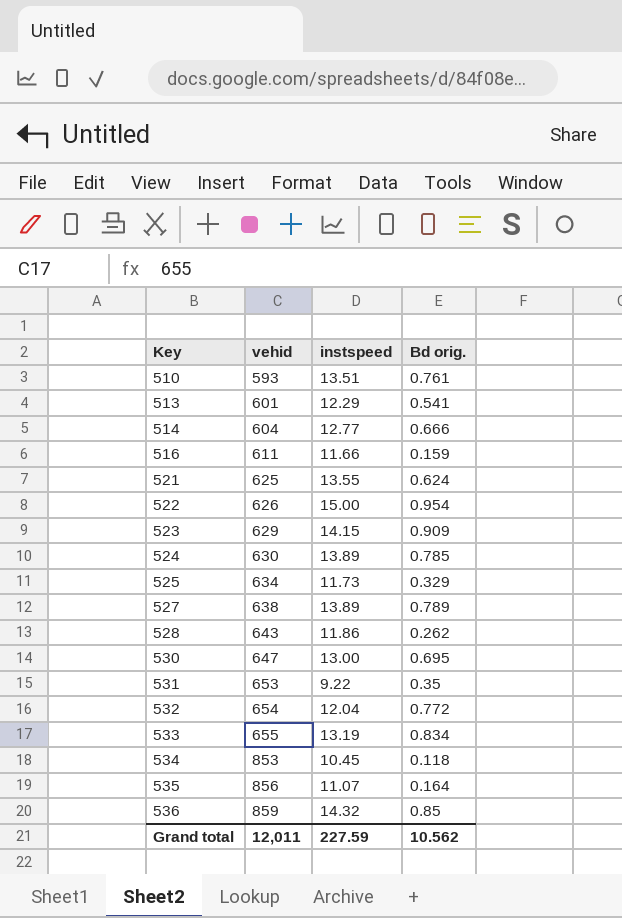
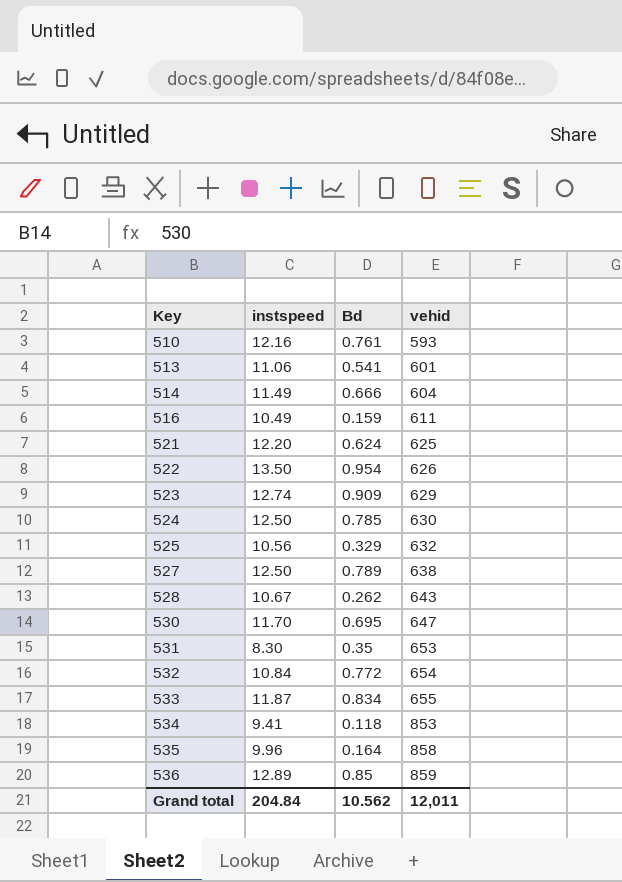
column name: Bd orig. -> Bd
column vehid | position: 2 -> 4
510 | instspeed: 13.51 -> 12.16
513 | instspeed: 12.29 -> 11.06
514 | instspeed: 12.77 -> 11.49
516 | instspeed: 11.66 -> 10.49
521 | instspeed: 13.55 -> 12.20
522 | instspeed: 15.00 -> 13.50
523 | instspeed: 14.15 -> 12.74
524 | instspeed: 13.89 -> 12.50
525 | instspeed: 11.73 -> 10.56
525 | vehid: 634 -> 632
527 | instspeed: 13.89 -> 12.50
528 | instspeed: 11.86 -> 10.67
530 | instspeed: 13.00 -> 11.70
531 | instspeed: 9.22 -> 8.30
532 | instspeed: 12.04 -> 10.84
533 | instspeed: 13.19 -> 11.87
534 | instspeed: 10.45 -> 9.41
535 | instspeed: 11.07 -> 9.96
535 | vehid: 856 -> 858
536 | instspeed: 14.32 -> 12.89
Grand total | instspeed: 227.59 -> 204.84

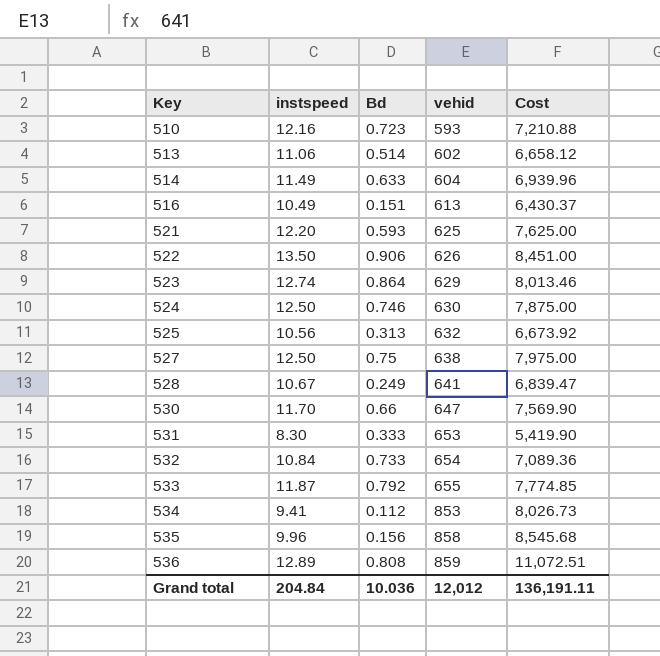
column Cost | formula: none -> [instspeed] * [vehid]
510 | Bd: 0.761 -> 0.723
513 | Bd: 0.541 -> 0.514
513 | vehid: 601 -> 602
514 | Bd: 0.666 -> 0.633
516 | Bd: 0.159 -> 0.151
516 | vehid: 611 -> 613
521 | Bd: 0.624 -> 0.593
522 | Bd: 0.954 -> 0.906
523 | Bd: 0.909 -> 0.864
524 | Bd: 0.785 -> 0.746
525 | Bd: 0.329 -> 0.313
527 | Bd: 0.789 -> 0.75
528 | Bd: 0.262 -> 0.249
528 | vehid: 643 -> 641
530 | Bd: 0.695 -> 0.66
531 | Bd: 0.35 -> 0.333
532 | Bd: 0.772 -> 0.733
533 | Bd: 0.834 -> 0.792
534 | Bd: 0.118 -> 0.112
535 | Bd: 0.164 -> 0.156
536 | Bd: 0.85 -> 0.808
Grand total | Bd: 10.562 -> 10.036
Grand total | vehid: 12,011 -> 12,012

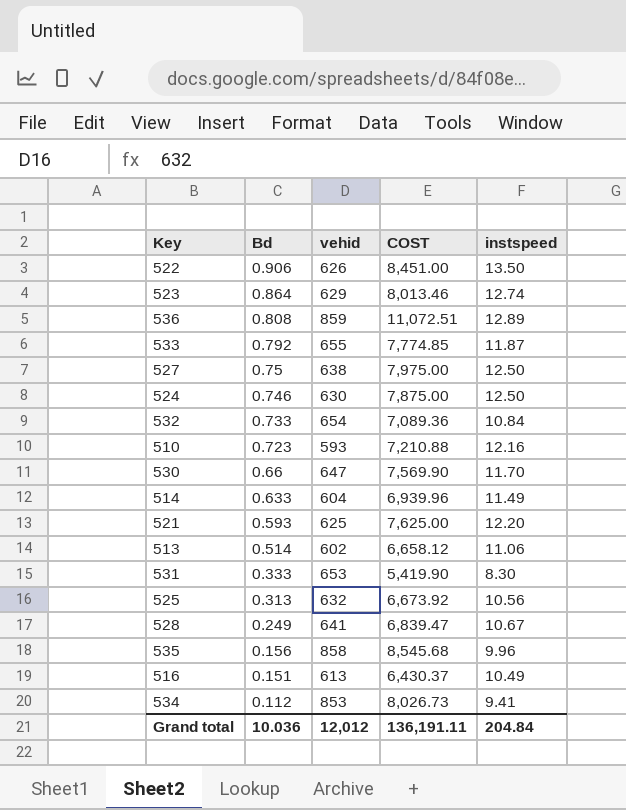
row order: Key ascending -> Bd descending
column name: Cost -> COST
column instspeed | position: 2 -> 5

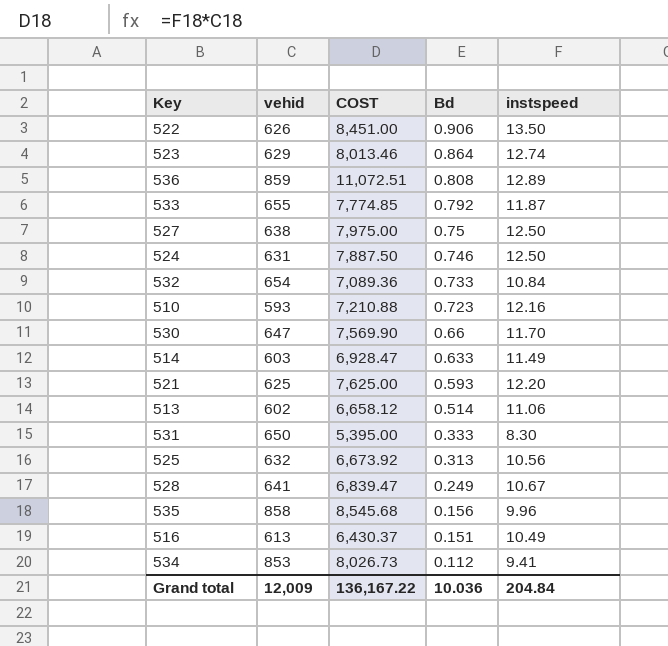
column Bd | position: 2 -> 4
524 | vehid: 630 -> 631
524 | COST: 7,875.00 -> 7,887.50
514 | vehid: 604 -> 603
514 | COST: 6,939.96 -> 6,928.47
531 | vehid: 653 -> 650
531 | COST: 5,419.90 -> 5,395.00
Grand total | vehid: 12,012 -> 12,009
Grand total | COST: 136,191.11 -> 136,167.22

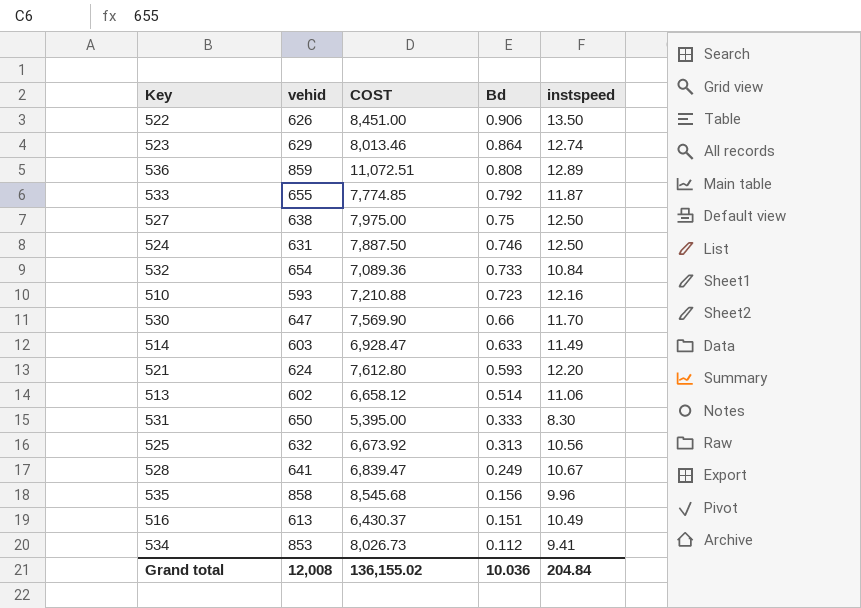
521 | vehid: 625 -> 624
521 | COST: 7,625.00 -> 7,612.80
Grand total | vehid: 12,009 -> 12,008
Grand total | COST: 136,167.22 -> 136,155.02

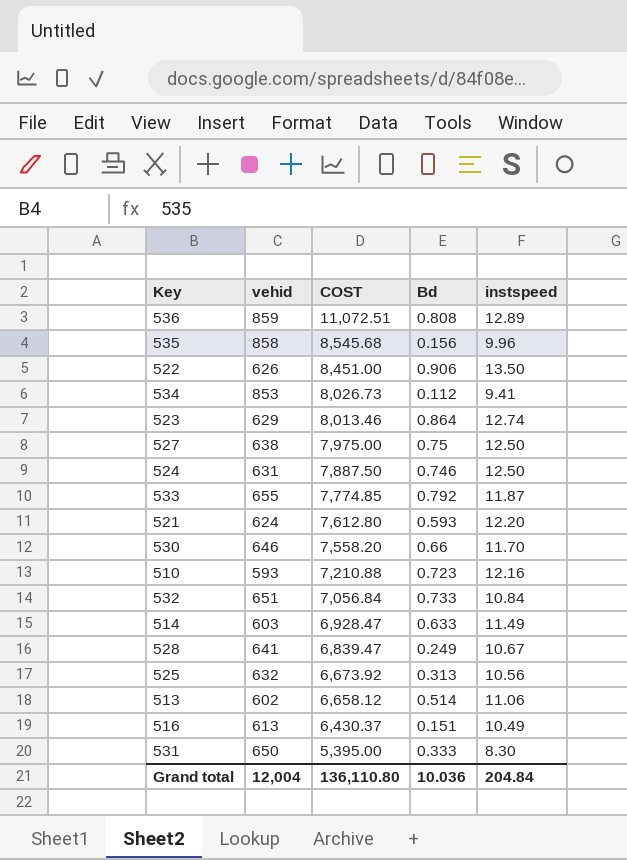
row order: Bd descending -> COST descending
530 | vehid: 647 -> 646
530 | COST: 7,569.90 -> 7,558.20
532 | vehid: 654 -> 651
532 | COST: 7,089.36 -> 7,056.84
Grand total | vehid: 12,008 -> 12,004
Grand total | COST: 136,155.02 -> 136,110.80

